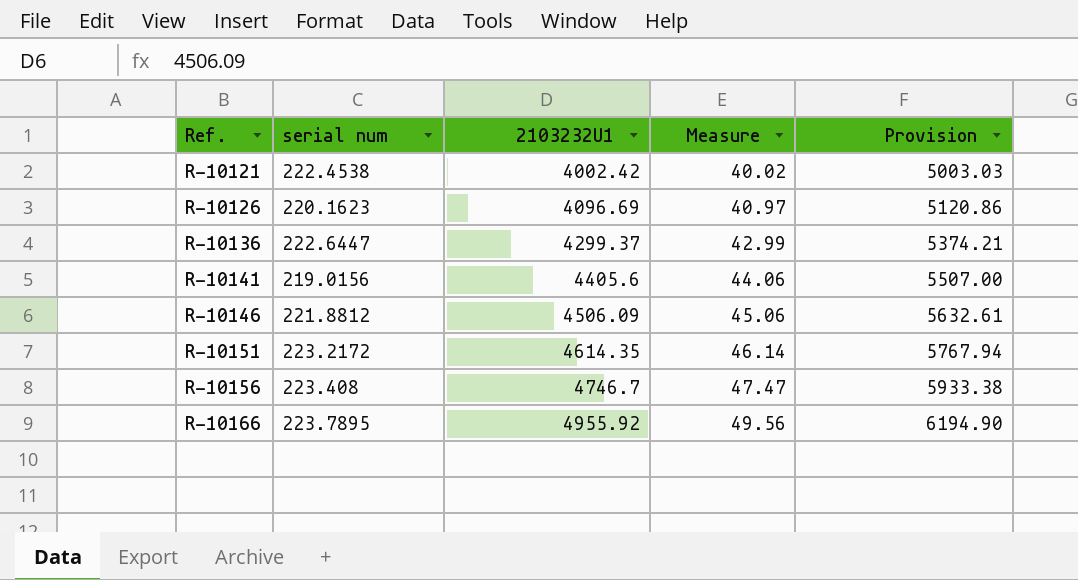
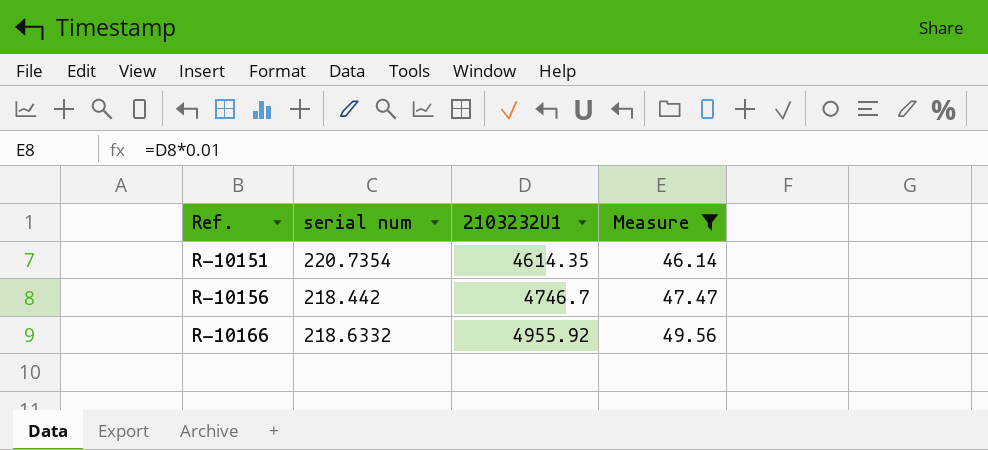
filter: none -> Measure >= 46.14
column Provision | formula: [2103232U1] * 1.25 -> none
R-10151 | serial num: 223.2172 -> 220.7354
R-10156 | serial num: 223.408 -> 218.442
R-10166 | serial num: 223.7895 -> 218.6332

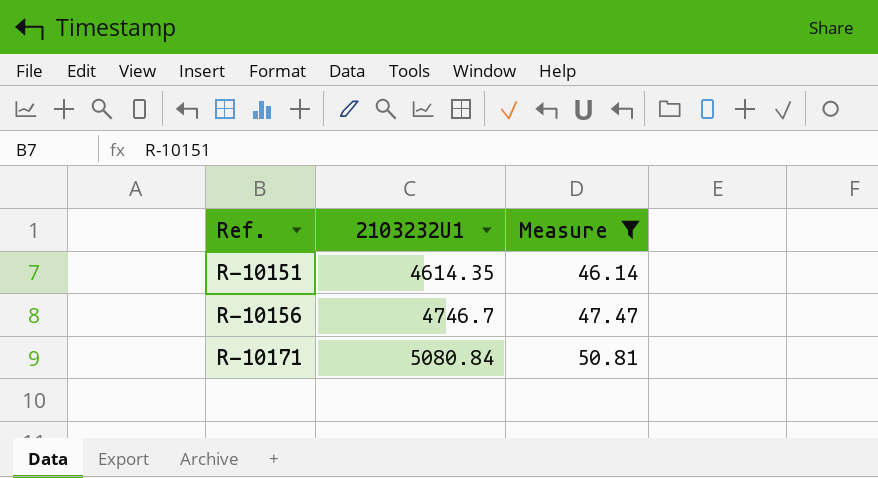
column serial num | position: 2 -> none
row R-10166: 218.6332 | 4955.92 | 49.56 -> none
row R-10171: none -> 5080.84 | 50.81

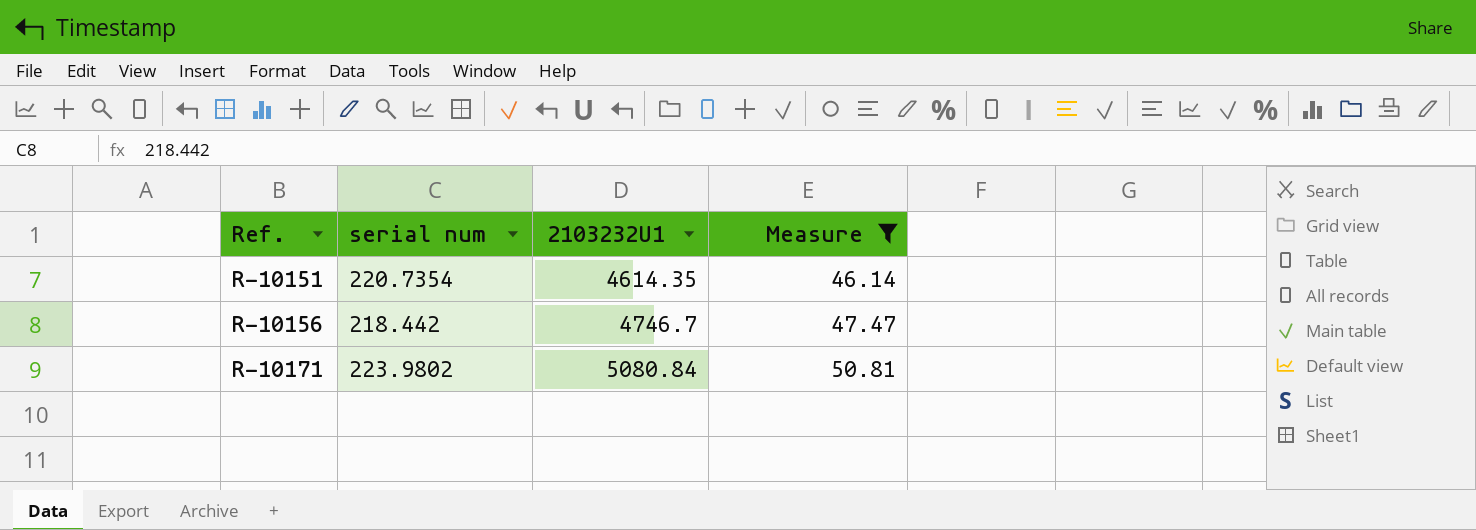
column serial num | position: none -> 2

